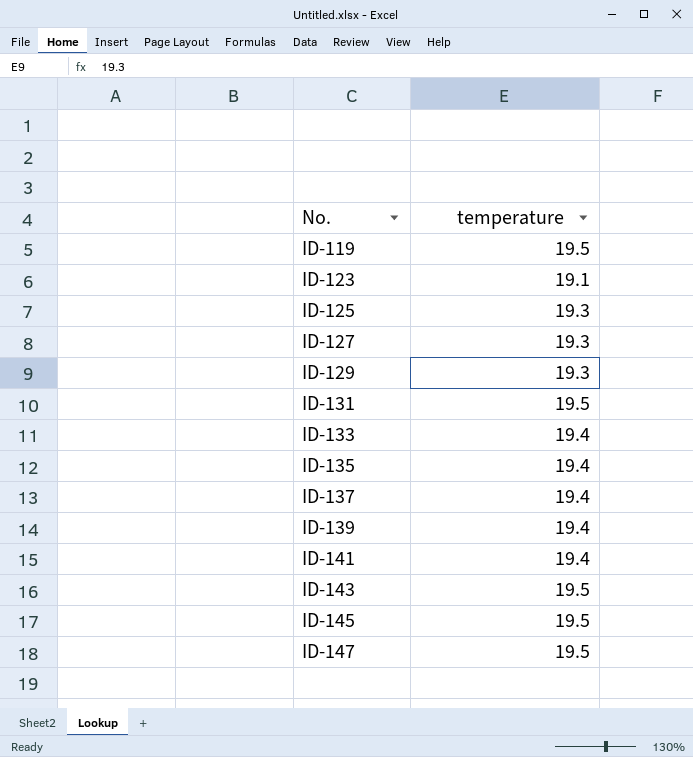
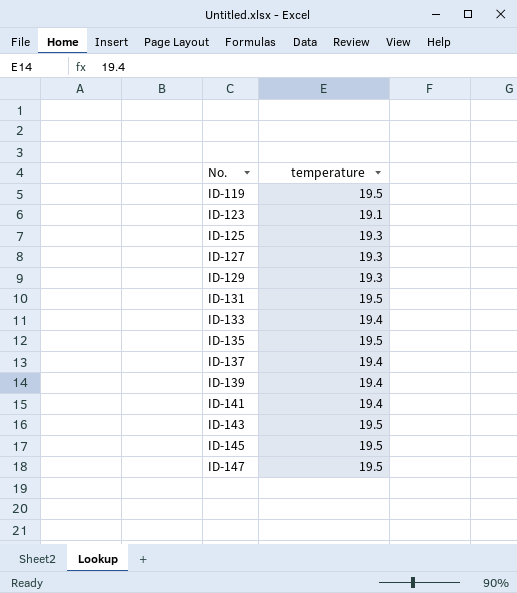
ID-135 | temperature: 19.4 -> 19.5

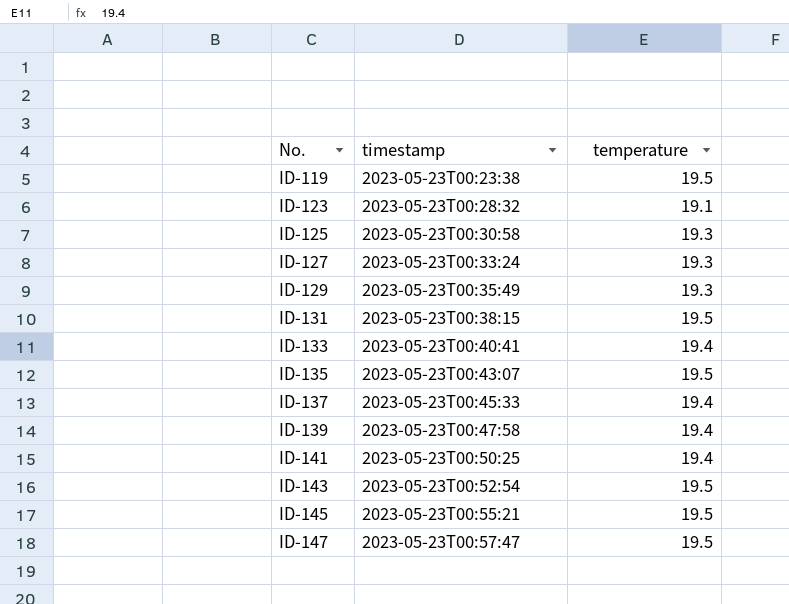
column timestamp | position: none -> 2

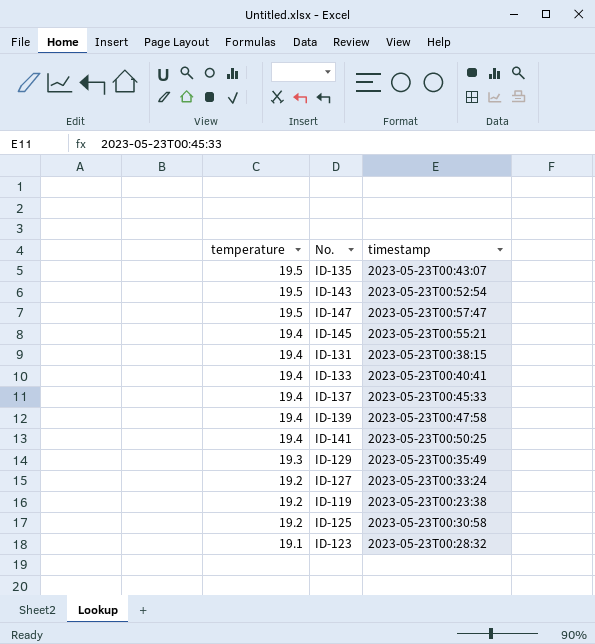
row order: No. ascending -> temperature descending
column temperature | position: 3 -> 1
ID-145 | temperature: 19.5 -> 19.4
ID-131 | temperature: 19.5 -> 19.4
ID-127 | temperature: 19.3 -> 19.2
ID-119 | temperature: 19.5 -> 19.2
ID-125 | temperature: 19.3 -> 19.2

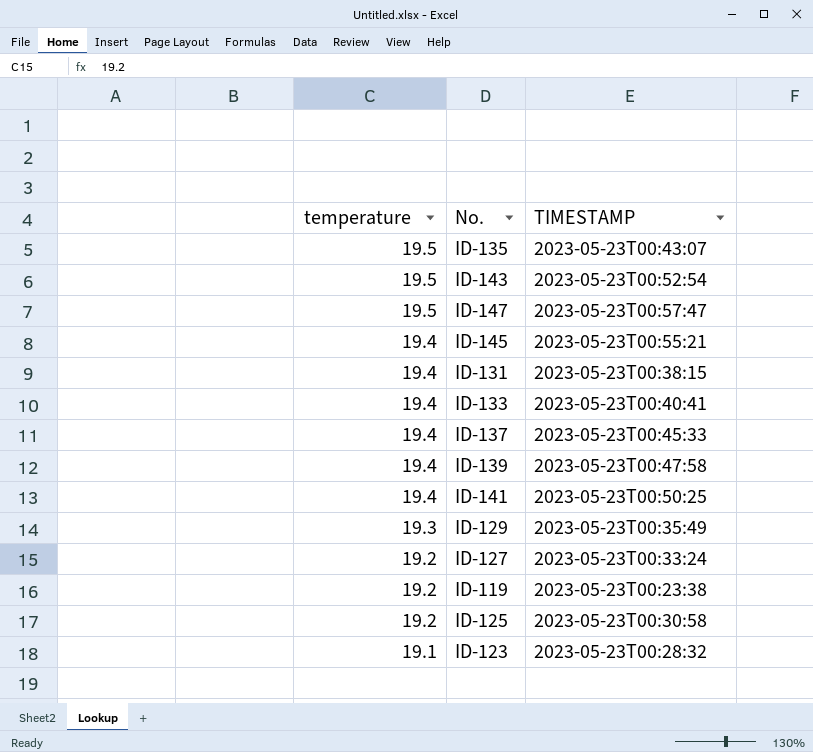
column name: timestamp -> TIMESTAMP

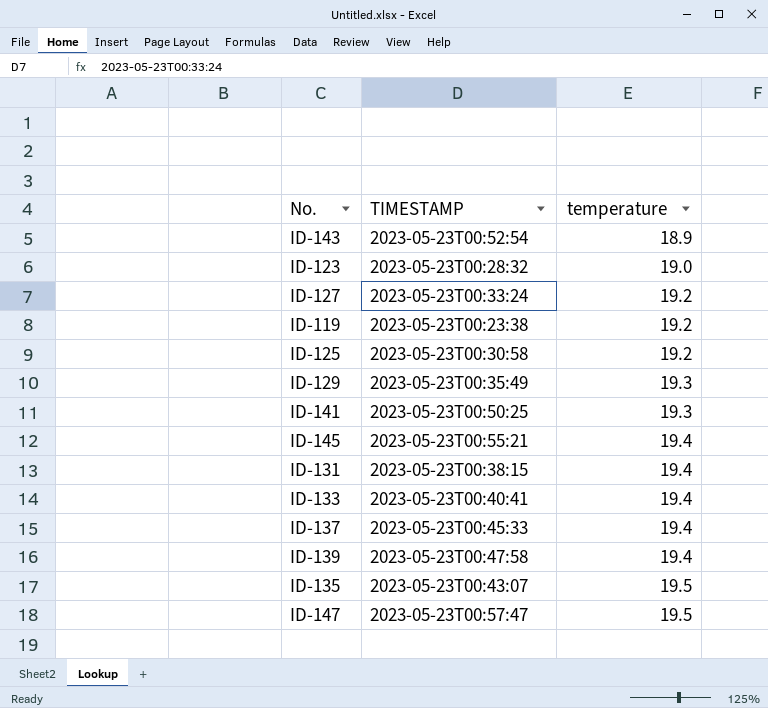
row order: temperature descending -> temperature ascending
column temperature | position: 1 -> 3
ID-143 | temperature: 19.5 -> 18.9
ID-123 | temperature: 19.1 -> 19.0
ID-141 | temperature: 19.4 -> 19.3

